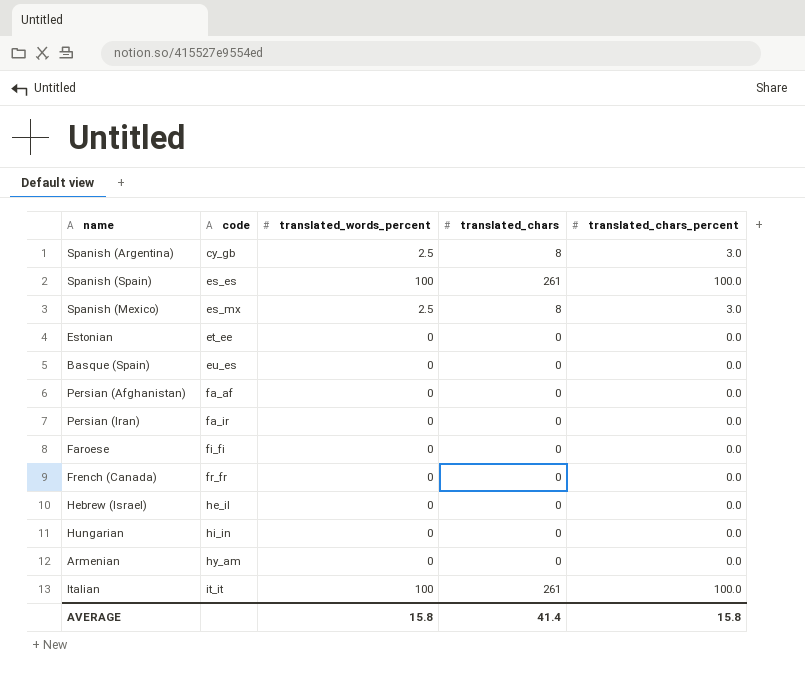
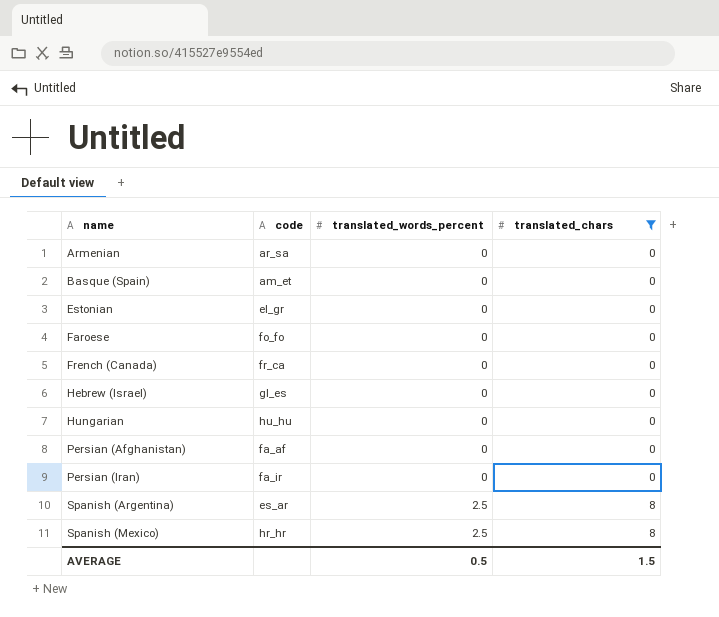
filter: none -> translated_chars != 261
row order: code ascending -> name ascending
column translated_chars_percent | position: 5 -> none
Armenian | code: hy_am -> ar_sa
Basque (Spain) | code: eu_es -> am_et
Estonian | code: et_ee -> el_gr
Faroese | code: fi_fi -> fo_fo
French (Canada) | code: fr_fr -> fr_ca
Hebrew (Israel) | code: he_il -> gl_es
Hungarian | code: hi_in -> hu_hu
Spanish (Argentina) | code: cy_gb -> es_ar
Spanish (Mexico) | code: es_mx -> hr_hr
AVERAGE | translated_words_percent: 15.8 -> 0.5
AVERAGE | translated_chars: 41.4 -> 1.5

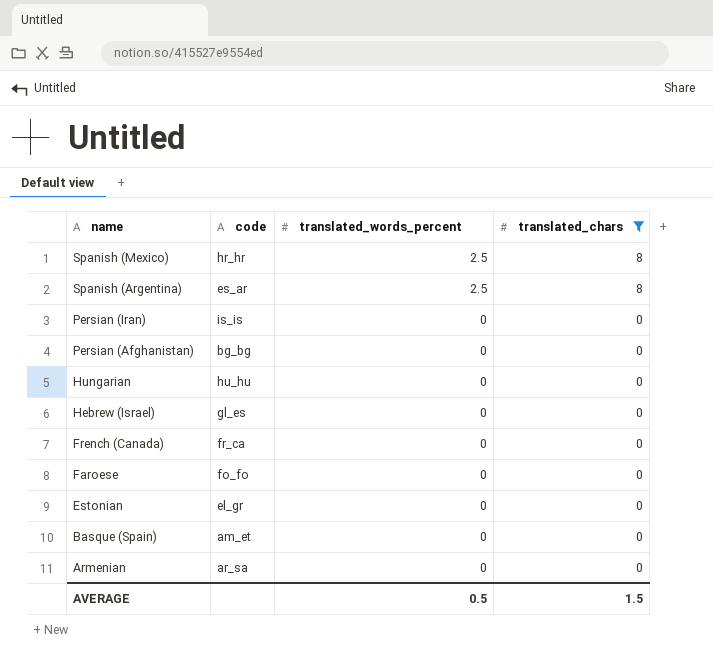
row order: name ascending -> name descending
Persian (Iran) | code: fa_ir -> is_is
Persian (Afghanistan) | code: fa_af -> bg_bg

